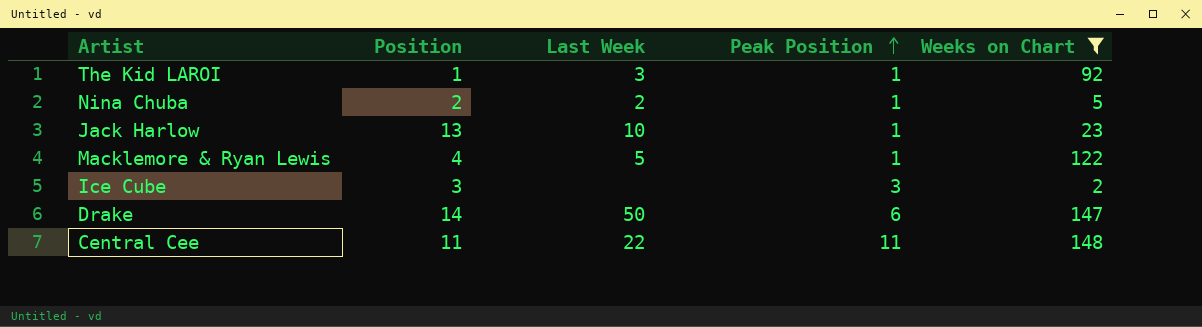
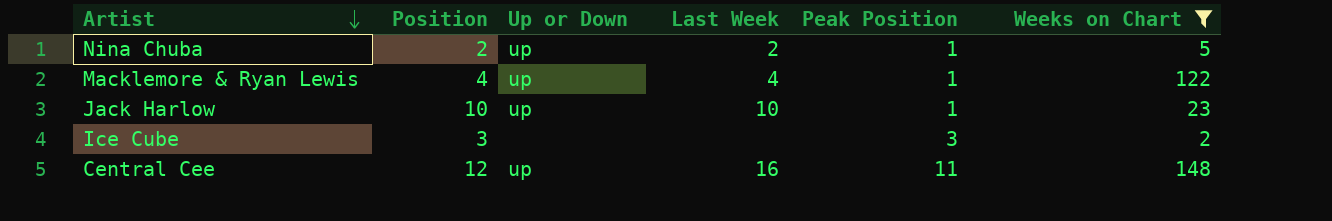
row order: Peak Position ascending -> Artist descending
column Up or Down | position: none -> 3
row The Kid LAROI: 1 | 3 | 1 | 92 -> none
row Drake: 14 | 50 | 6 | 147 -> none
Macklemore & Ryan Lewis | Last Week: 5 -> 4
Jack Harlow | Position: 13 -> 10
Central Cee | Position: 11 -> 12
Central Cee | Last Week: 22 -> 16

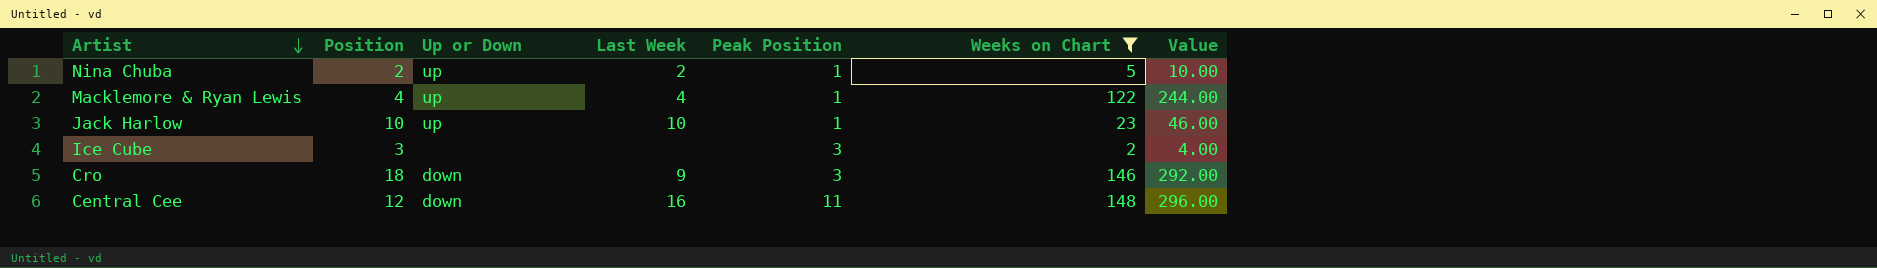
column Value | formula: none -> [Weeks on Chart] * 2
row Cro: none -> 18 | down | 9 | 3 | 146 | 292.00
Central Cee | Up or Down: up -> down

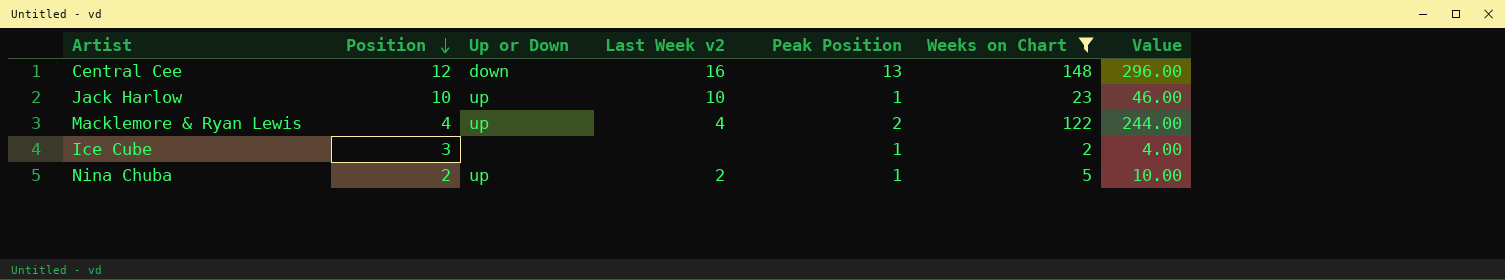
row order: Artist descending -> Position descending
column name: Last Week -> Last Week v2
row Cro: 18 | down | 9 | 3 | 146 | 292.00 -> none
Central Cee | Peak Position: 11 -> 13
Macklemore & Ryan Lewis | Peak Position: 1 -> 2
Ice Cube | Peak Position: 3 -> 1

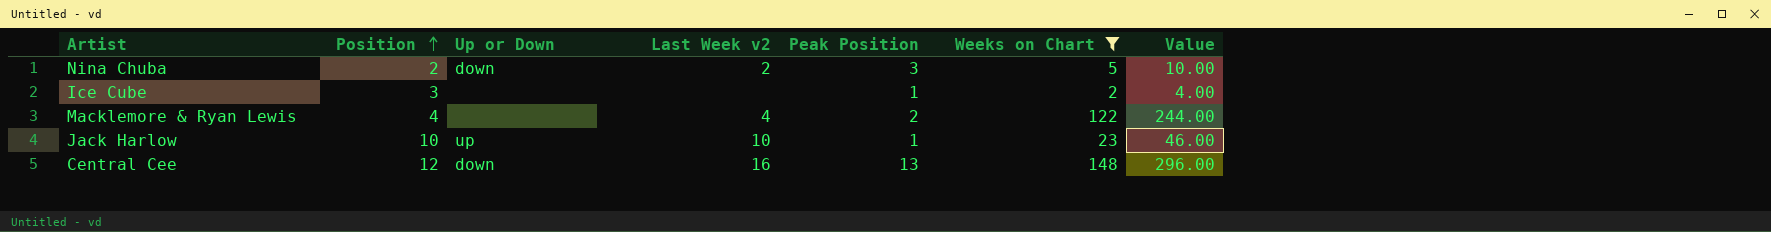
row order: Position descending -> Position ascending
Nina Chuba | Up or Down: up -> down
Nina Chuba | Peak Position: 1 -> 3
Macklemore & Ryan Lewis | Up or Down: up -> none

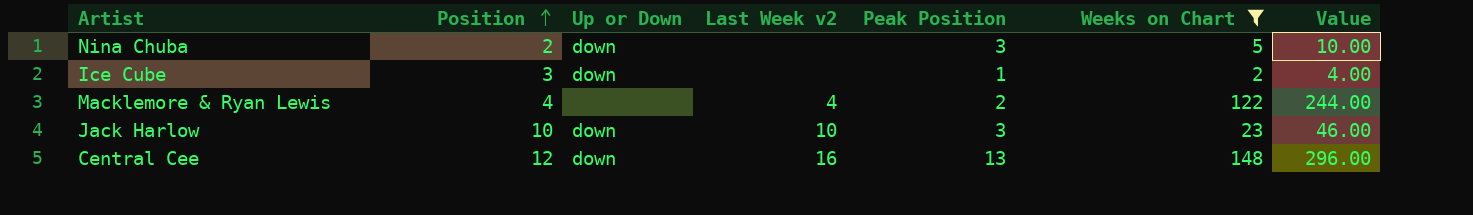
Nina Chuba | Last Week v2: 2 -> none
Ice Cube | Up or Down: none -> down
Jack Harlow | Up or Down: up -> down
Jack Harlow | Peak Position: 1 -> 3

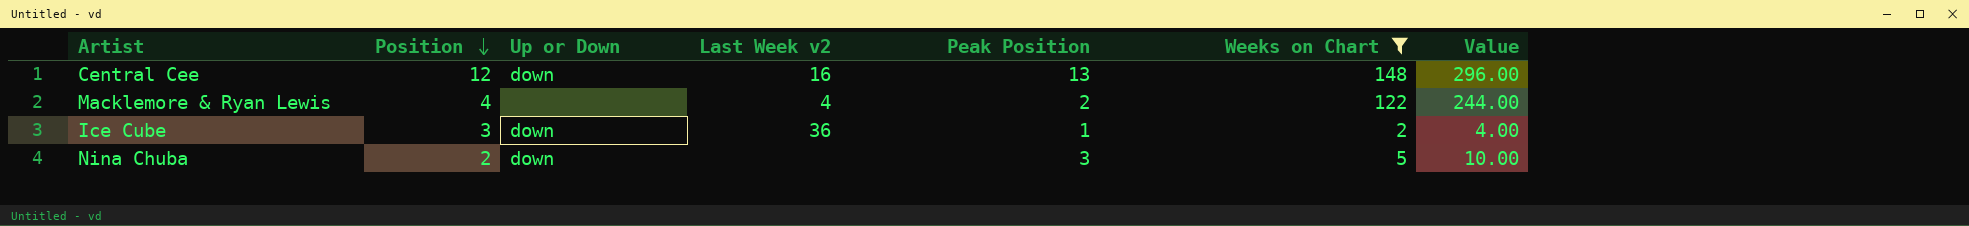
row order: Position ascending -> Position descending
row Jack Harlow: 10 | down | 10 | 3 | 23 | 46.00 -> none
Ice Cube | Last Week v2: none -> 36

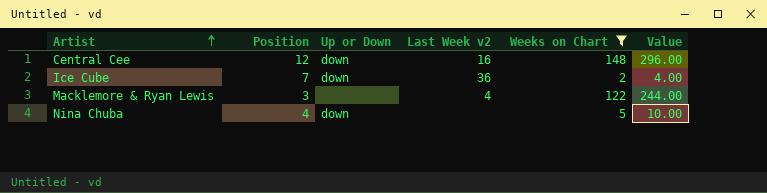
row order: Position descending -> Artist ascending
column Peak Position | position: 5 -> none
Ice Cube | Position: 3 -> 7
Macklemore & Ryan Lewis | Position: 4 -> 3
Nina Chuba | Position: 2 -> 4

